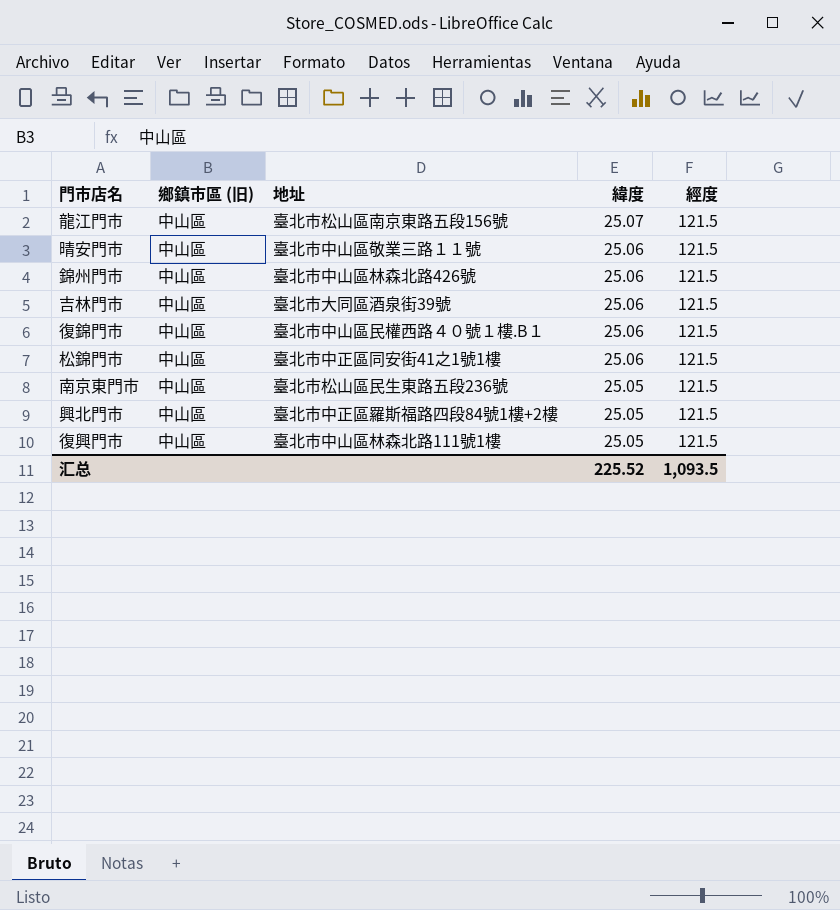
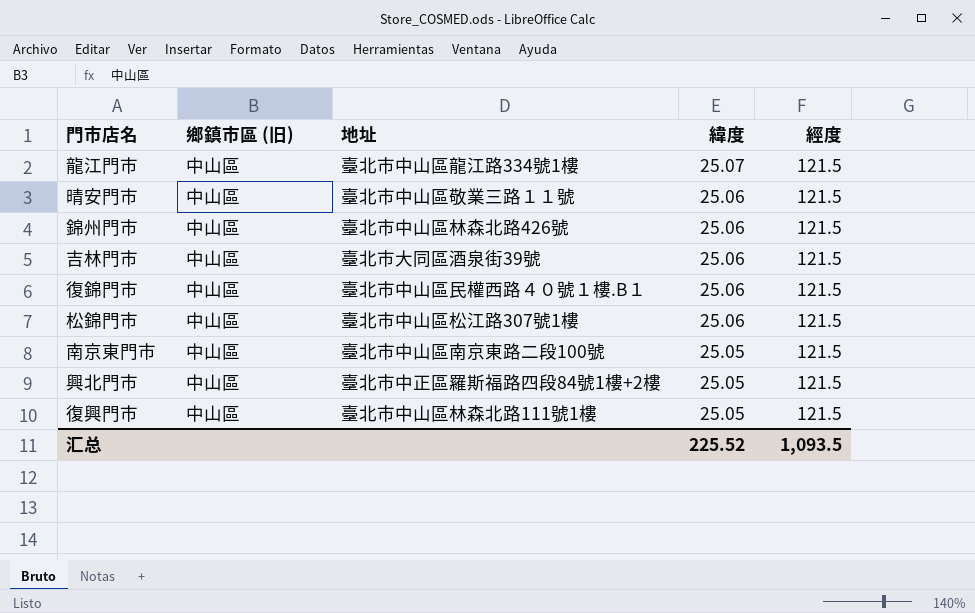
龍江門市 | 地址: 臺北市松山區南京東路五段156號 -> 臺北市中山區龍江路334號1樓
松錦門市 | 地址: 臺北市中正區同安街41之1號1樓 -> 臺北市中山區松江路307號1樓
南京東門市 | 地址: 臺北市松山區民生東路五段236號 -> 臺北市中山區南京東路二段100號

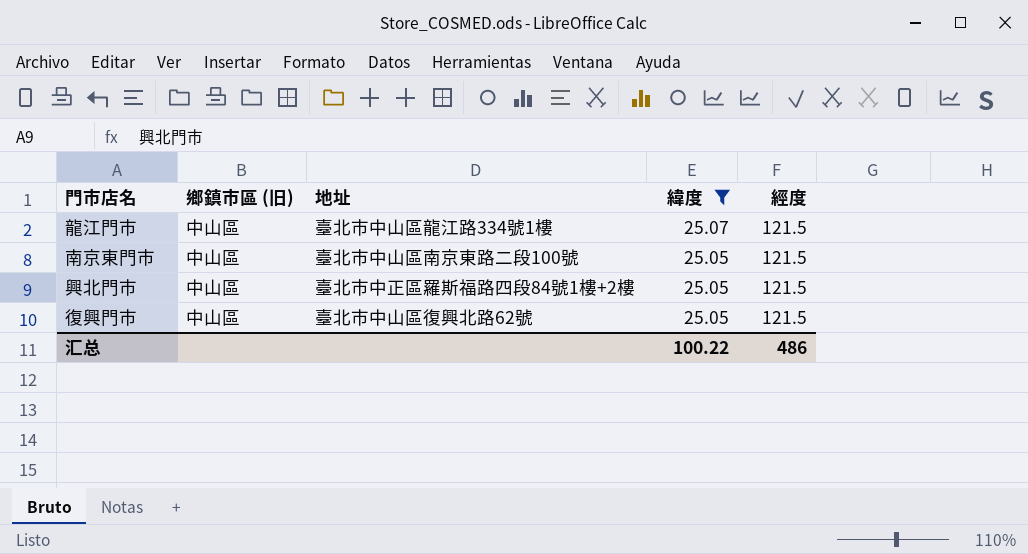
filter: none -> 緯度 != 25.06
復興門市 | 地址: 臺北市中山區林森北路111號1樓 -> 臺北市中山區復興北路62號
汇总 | 緯度: 225.52 -> 100.22
汇总 | 經度: 1,093.5 -> 486

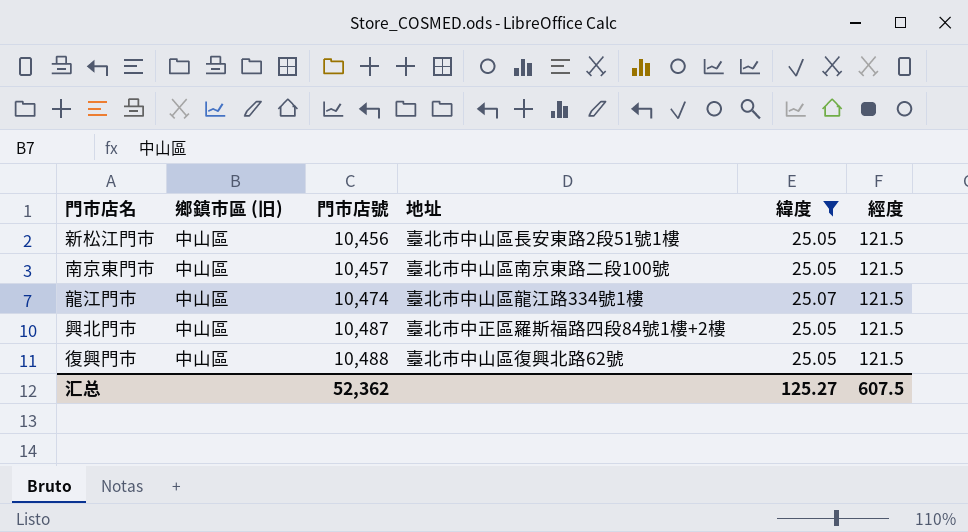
row order: 緯度 descending -> 門市店號 ascending
column 門市店號 | position: none -> 3
row 新松江門市: none -> 中山區 | 10,456 | 臺北市中山區長安東路2段51號1樓 | 25.05 | 121.5
汇总 | 緯度: 100.22 -> 125.27
汇总 | 經度: 486 -> 607.5

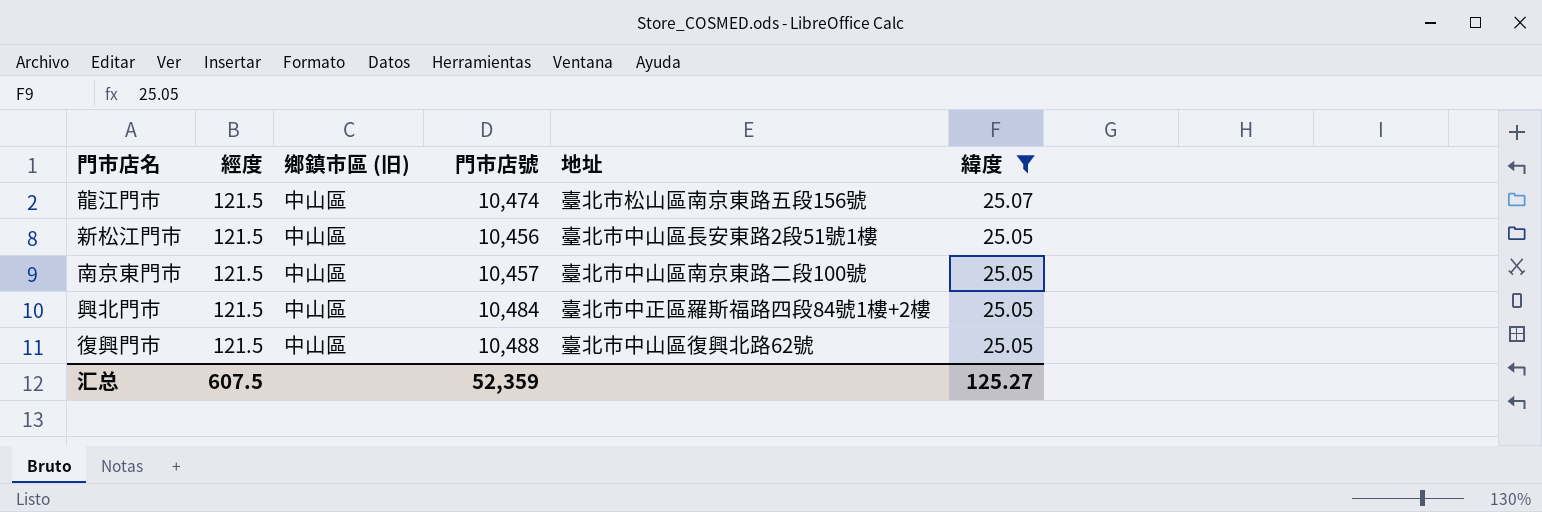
row order: 門市店號 ascending -> 緯度 descending
column 經度 | position: 6 -> 2
龍江門市 | 地址: 臺北市中山區龍江路334號1樓 -> 臺北市松山區南京東路五段156號
興北門市 | 門市店號: 10,487 -> 10,484
汇总 | 門市店號: 52,362 -> 52,359

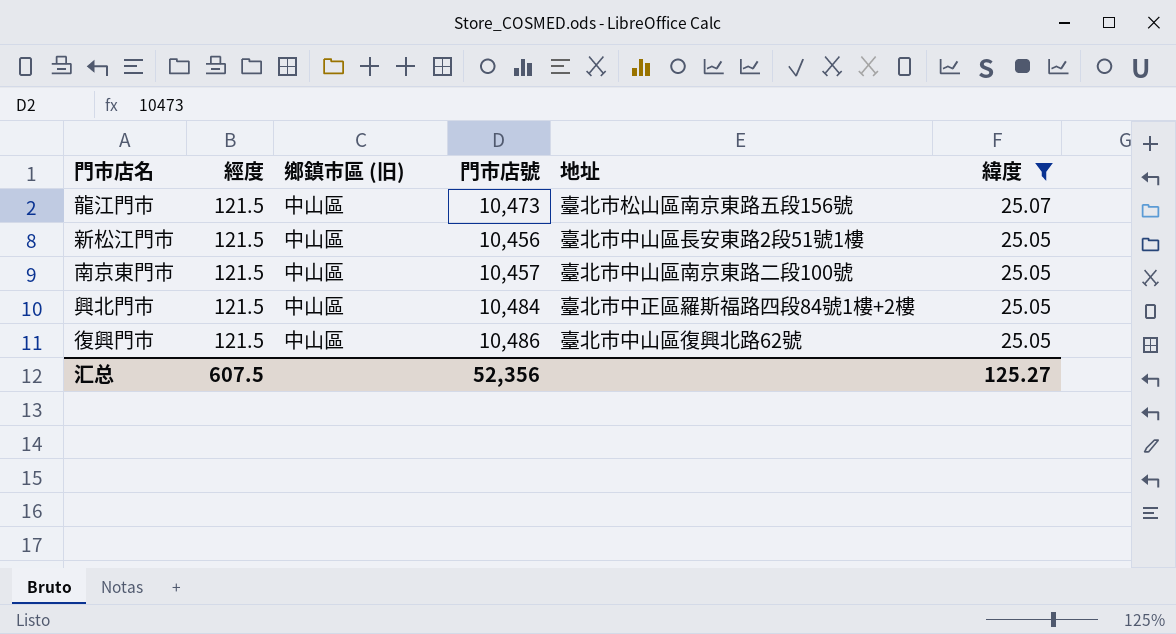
龍江門市 | 門市店號: 10,474 -> 10,473
復興門市 | 門市店號: 10,488 -> 10,486
汇总 | 門市店號: 52,359 -> 52,356

